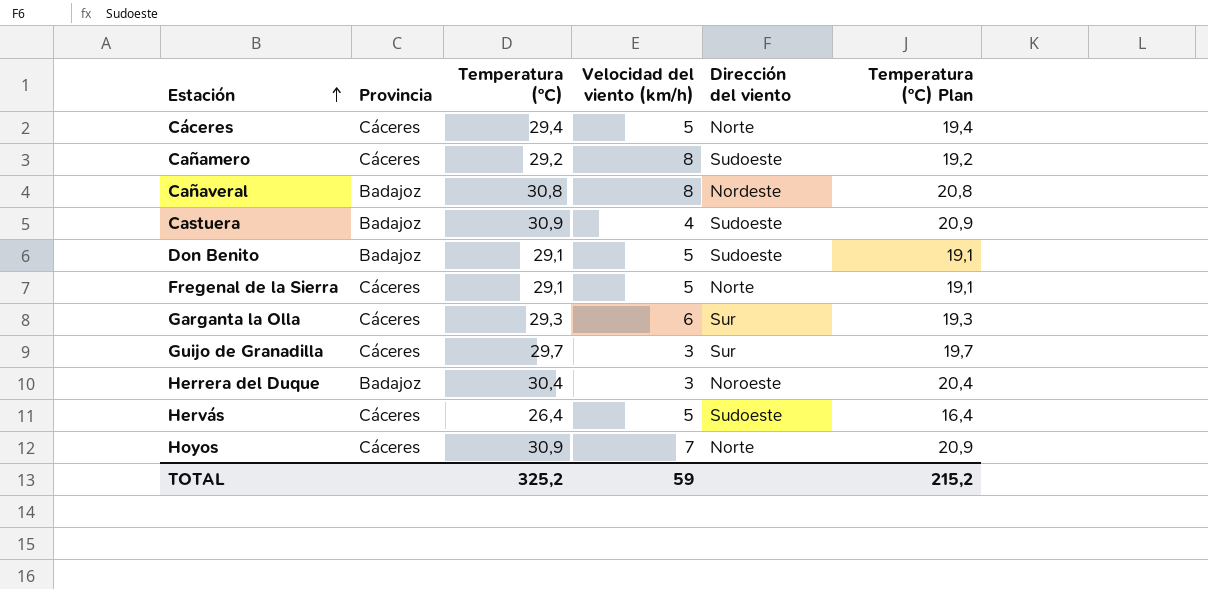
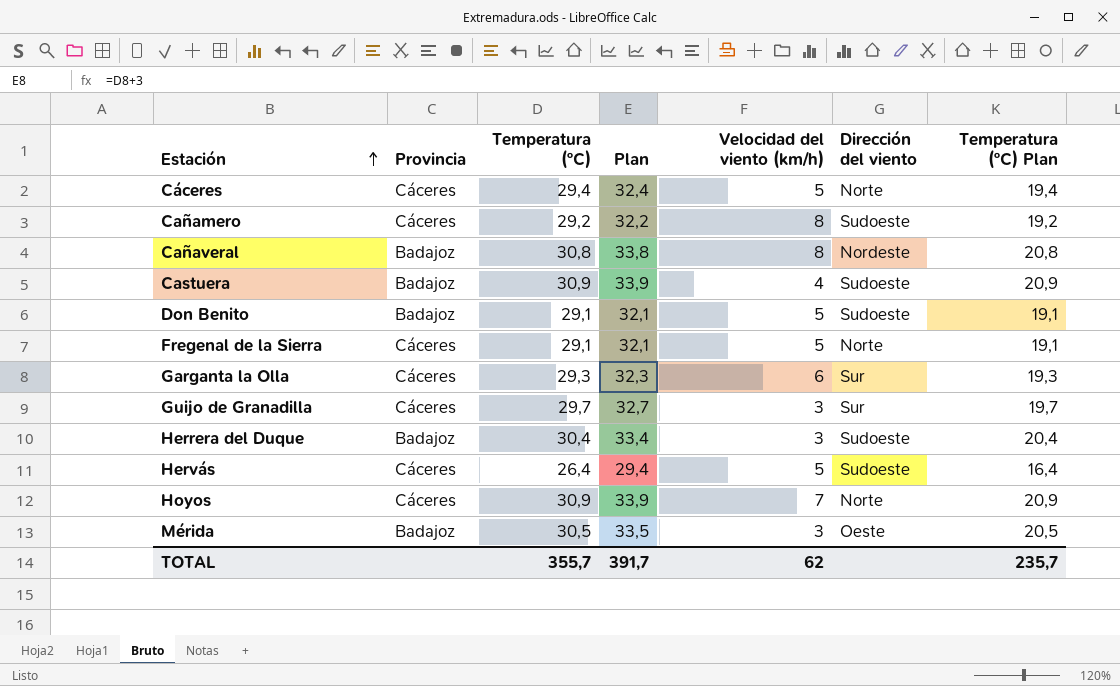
column Plan | formula: none -> [Temperatura (ºC)] + 3
Herrera del Duque | Dirección del viento: Noroeste -> Sudoeste
row Mérida: none -> Badajoz | 30,5 | 33,5 | 3 | Oeste | 20,5
TOTAL | Temperatura (ºC): 325,2 -> 355,7
TOTAL | Velocidad del viento (km/h): 59 -> 62
TOTAL | Temperatura (ºC) Plan: 215,2 -> 235,7

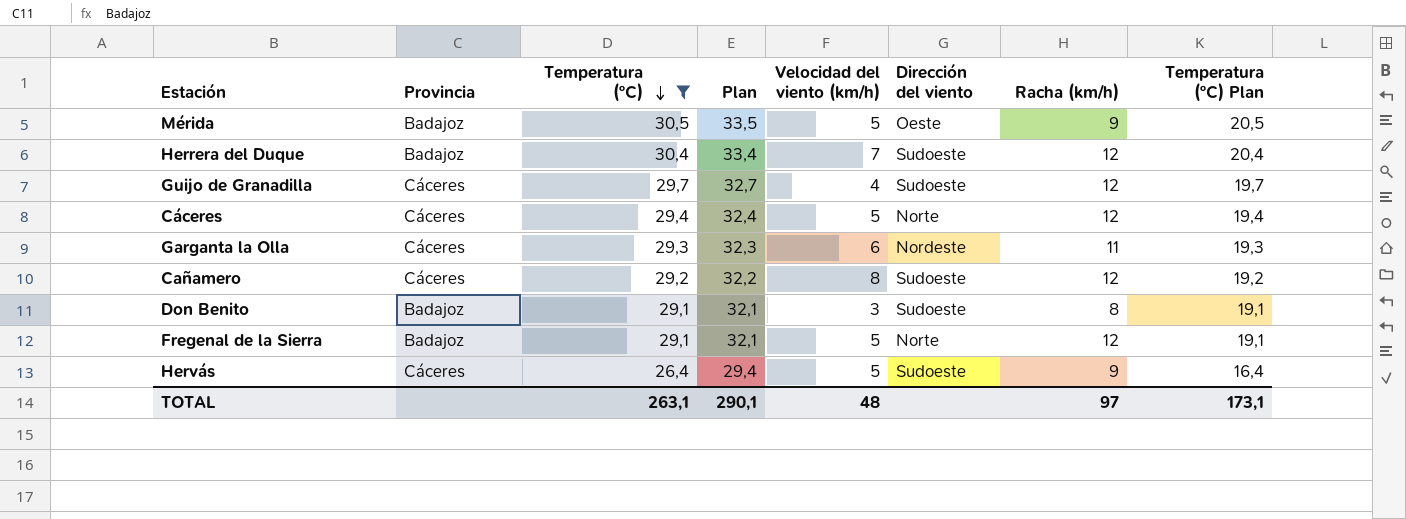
filter: none -> Temperatura (ºC) <= 30,5
row order: Estación ascending -> Temperatura (ºC) descending
column Racha (km/h) | position: none -> 7
Mérida | Velocidad del viento (km/h): 3 -> 5
Herrera del Duque | Velocidad del viento (km/h): 3 -> 7
Guijo de Granadilla | Velocidad del viento (km/h): 3 -> 4
Guijo de Granadilla | Dirección del viento: Sur -> Sudoeste
Garganta la Olla | Dirección del viento: Sur -> Nordeste
Don Benito | Velocidad del viento (km/h): 5 -> 3
Fregenal de la Sierra | Provincia: Cáceres -> Badajoz
TOTAL | Temperatura (ºC): 355,7 -> 263,1
TOTAL | Plan: 391,7 -> 290,1
TOTAL | Velocidad del viento (km/h): 62 -> 48
TOTAL | Temperatura (ºC) Plan: 235,7 -> 173,1

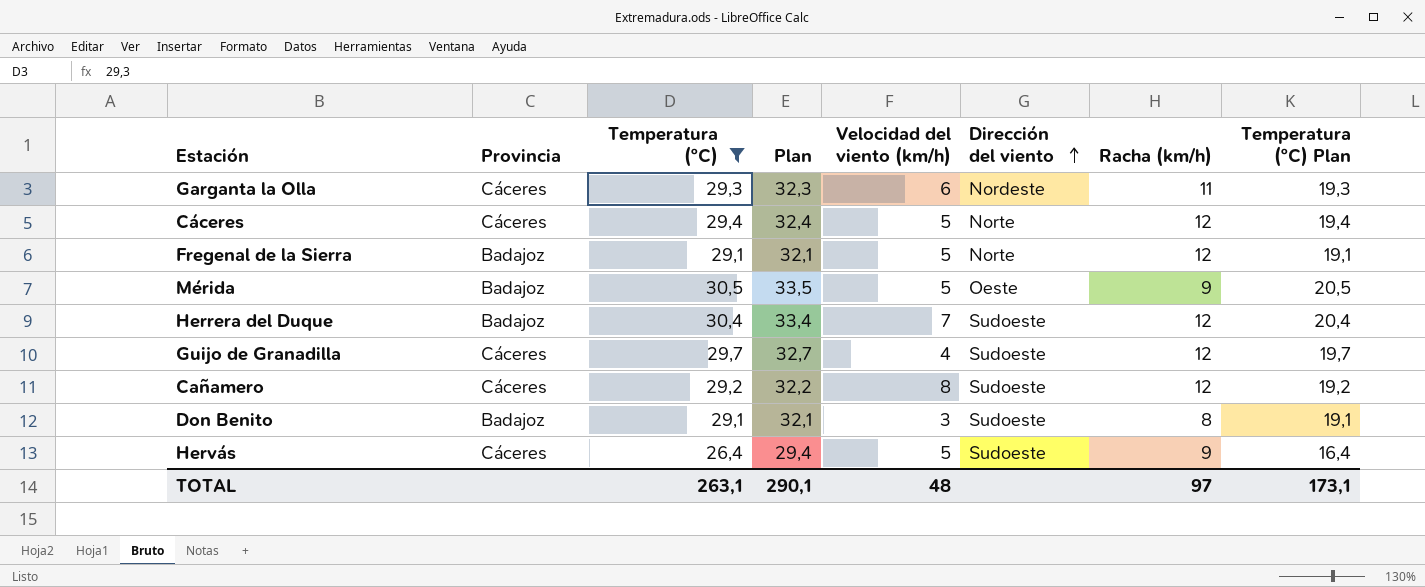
row order: Temperatura (ºC) descending -> Dirección del viento ascending

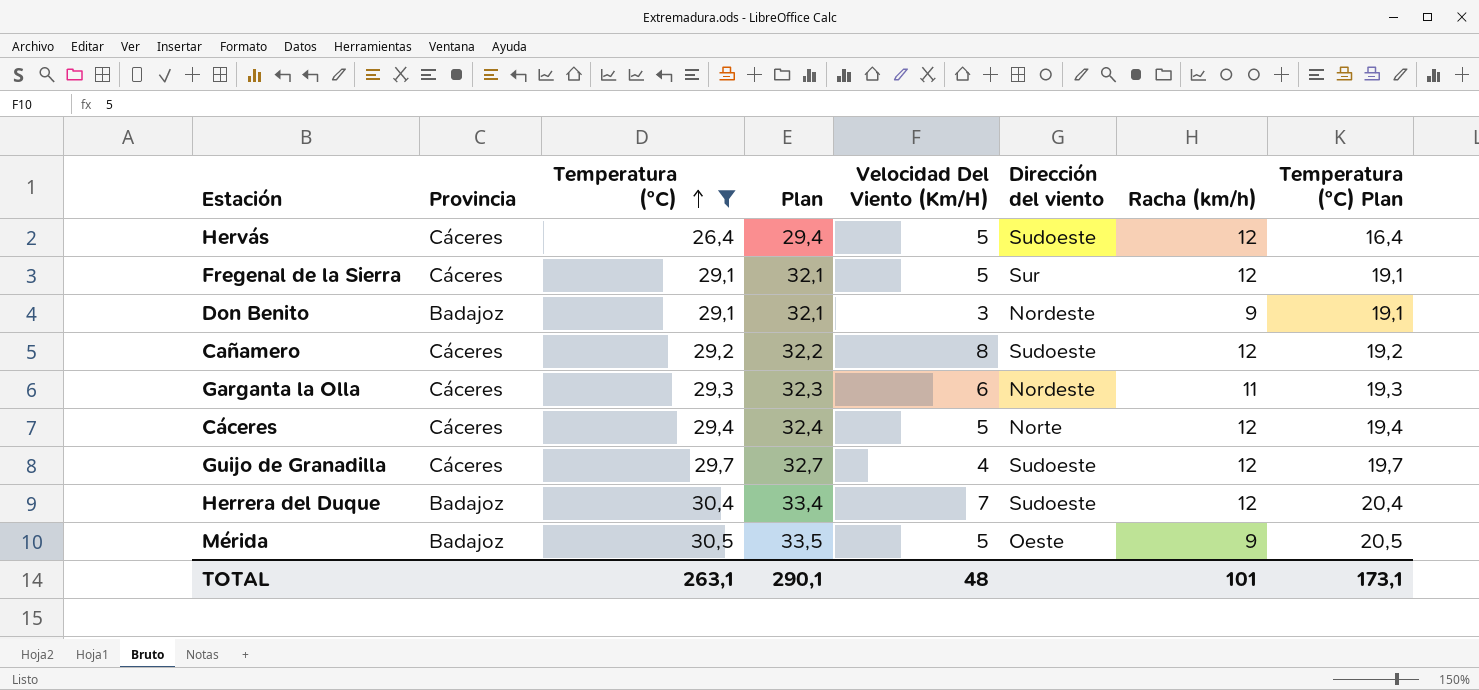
row order: Dirección del viento ascending -> Temperatura (ºC) ascending
column name: Velocidad del viento (km/h) -> Velocidad Del Viento (Km/H)
Hervás | Racha (km/h): 9 -> 12
Fregenal de la Sierra | Provincia: Badajoz -> Cáceres
Fregenal de la Sierra | Dirección del viento: Norte -> Sur
Don Benito | Dirección del viento: Sudoeste -> Nordeste
Don Benito | Racha (km/h): 8 -> 9
TOTAL | Racha (km/h): 97 -> 101

